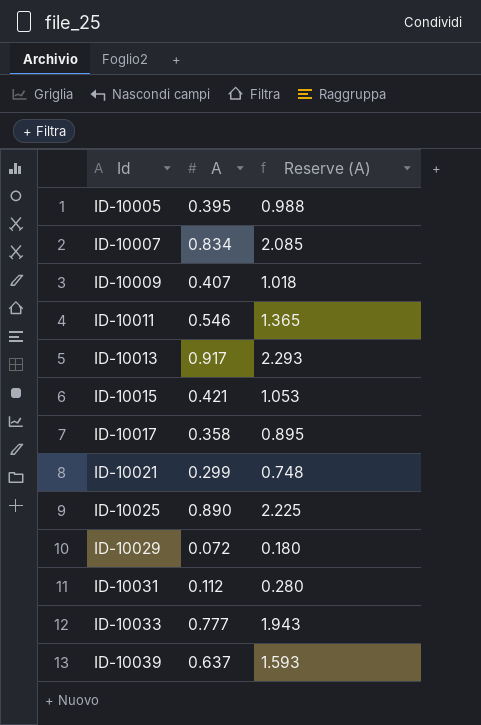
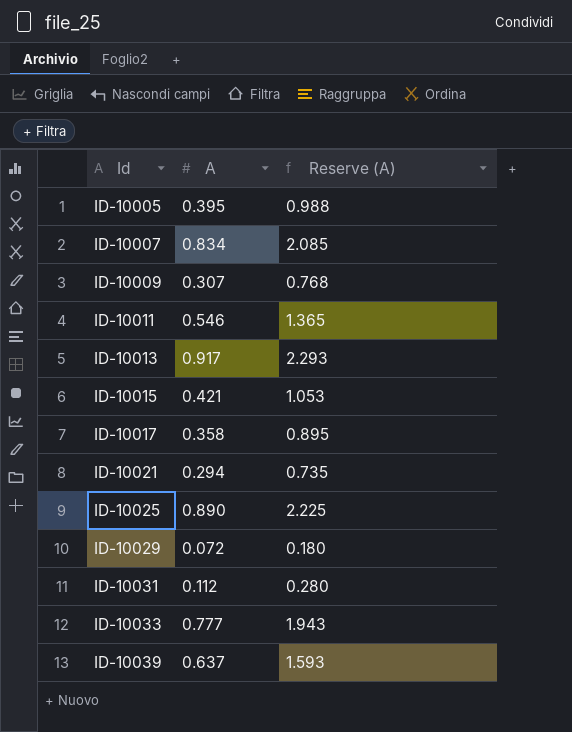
ID-10009 | A: 0.407 -> 0.307
ID-10009 | Reserve (A): 1.018 -> 0.768
ID-10021 | A: 0.299 -> 0.294
ID-10021 | Reserve (A): 0.748 -> 0.735

